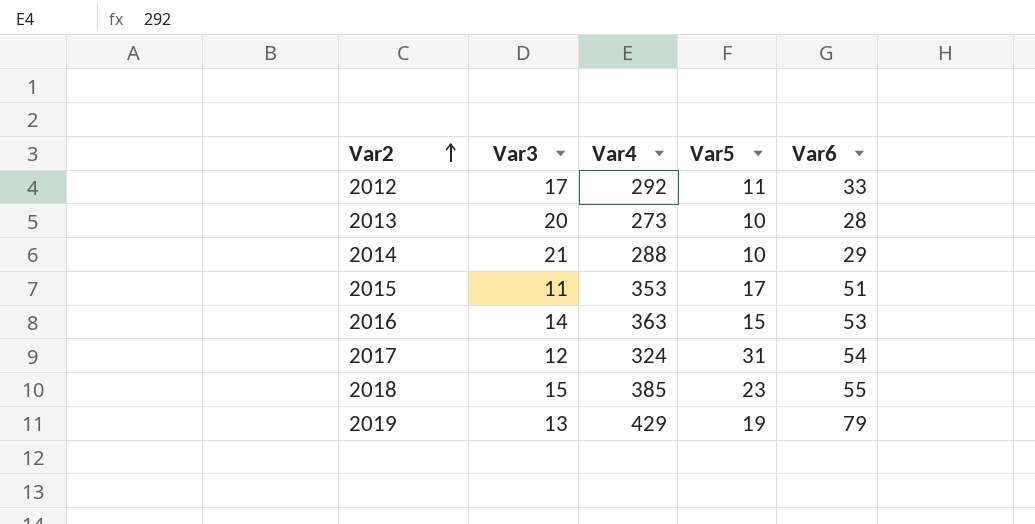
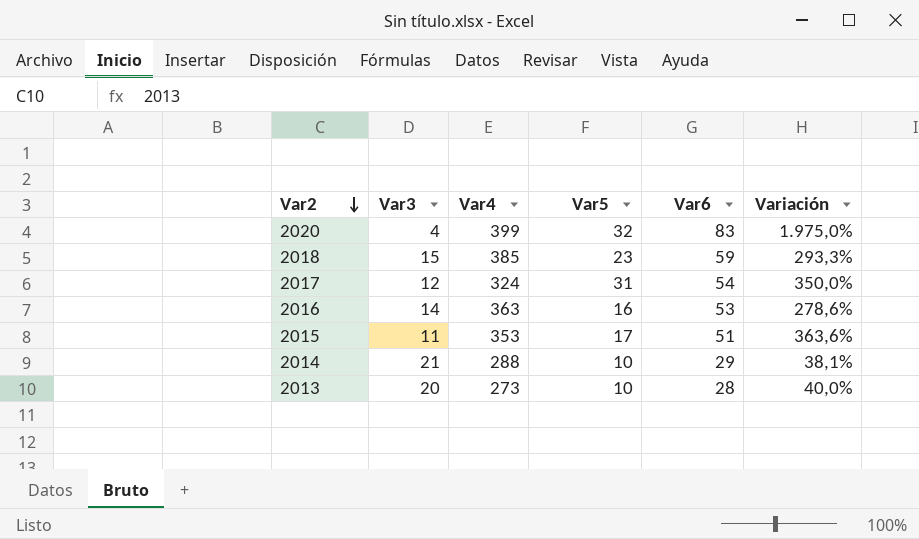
row order: Var2 ascending -> Var2 descending
column Variación | formula: none -> ([Var6] - [Var3]) / [Var3]
row 2012: 17 | 292 | 11 | 33 -> none
row 2019: 13 | 429 | 19 | 79 -> none
row 2020: none -> 4 | 399 | 32 | 83 | 1.975,0%
2018 | Var6: 55 -> 59
2016 | Var5: 15 -> 16

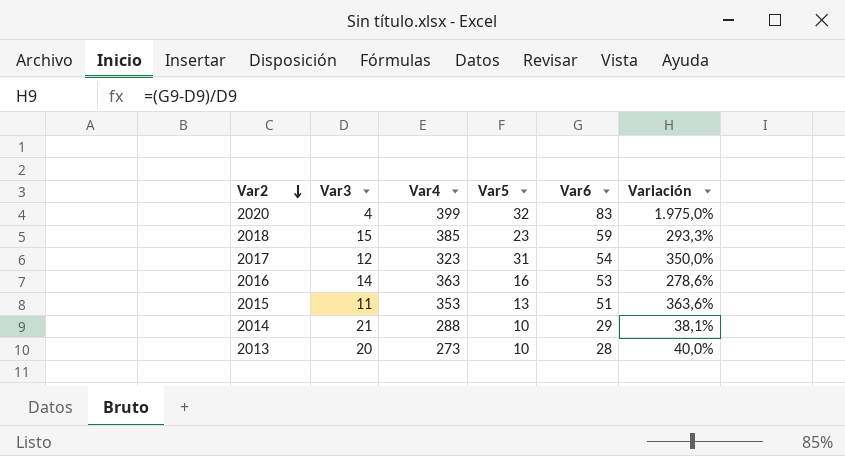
2017 | Var4: 324 -> 323
2015 | Var5: 17 -> 13

